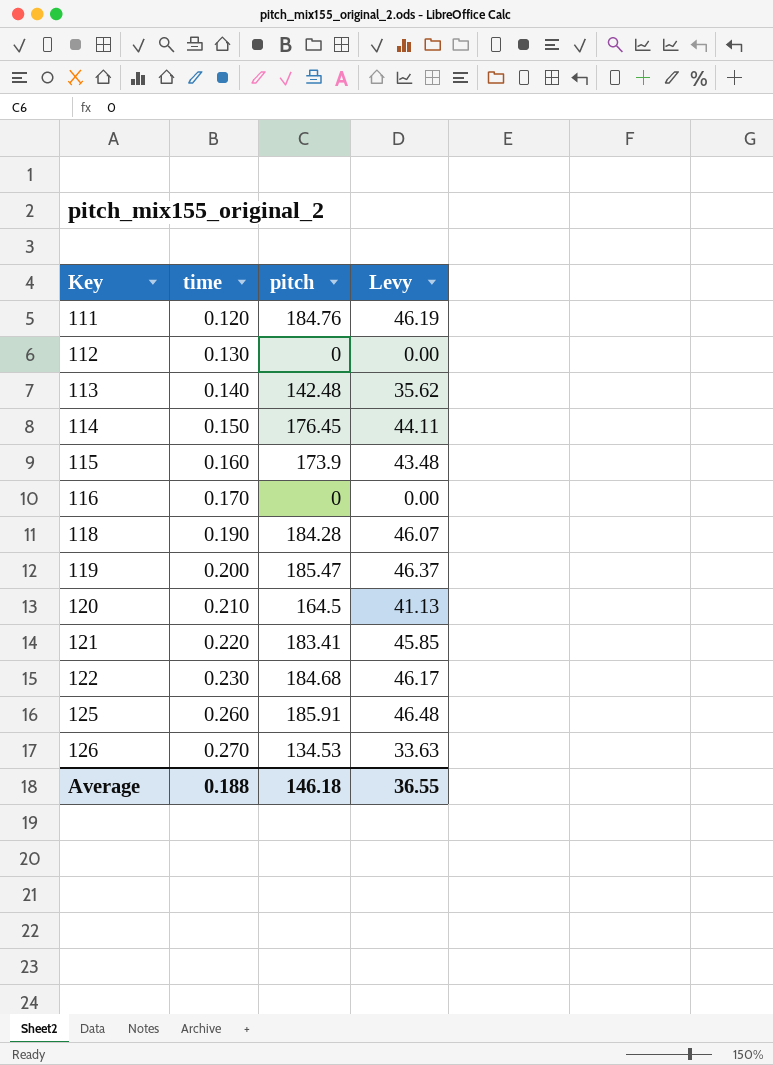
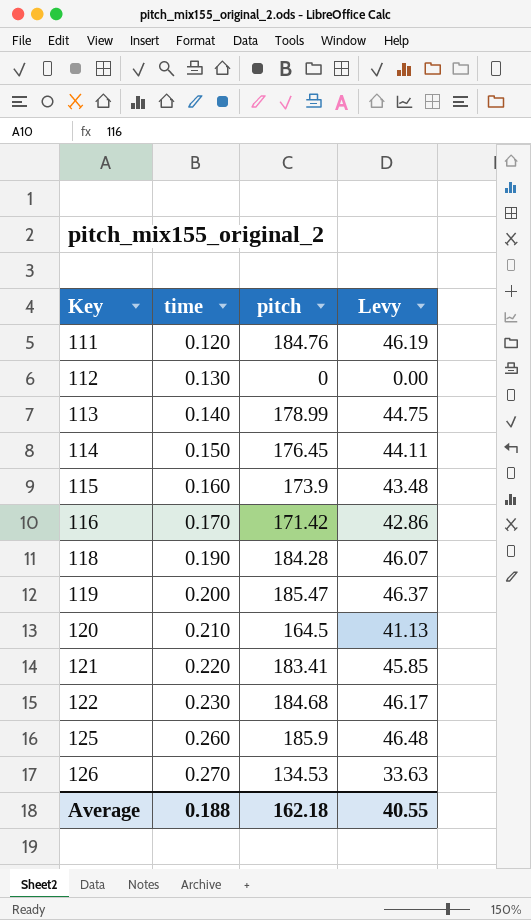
113 | pitch: 142.48 -> 178.99
113 | Levy: 35.62 -> 44.75
116 | pitch: 0 -> 171.42
116 | Levy: 0.00 -> 42.86
125 | pitch: 185.91 -> 185.9
Average | pitch: 146.18 -> 162.18
Average | Levy: 36.55 -> 40.55

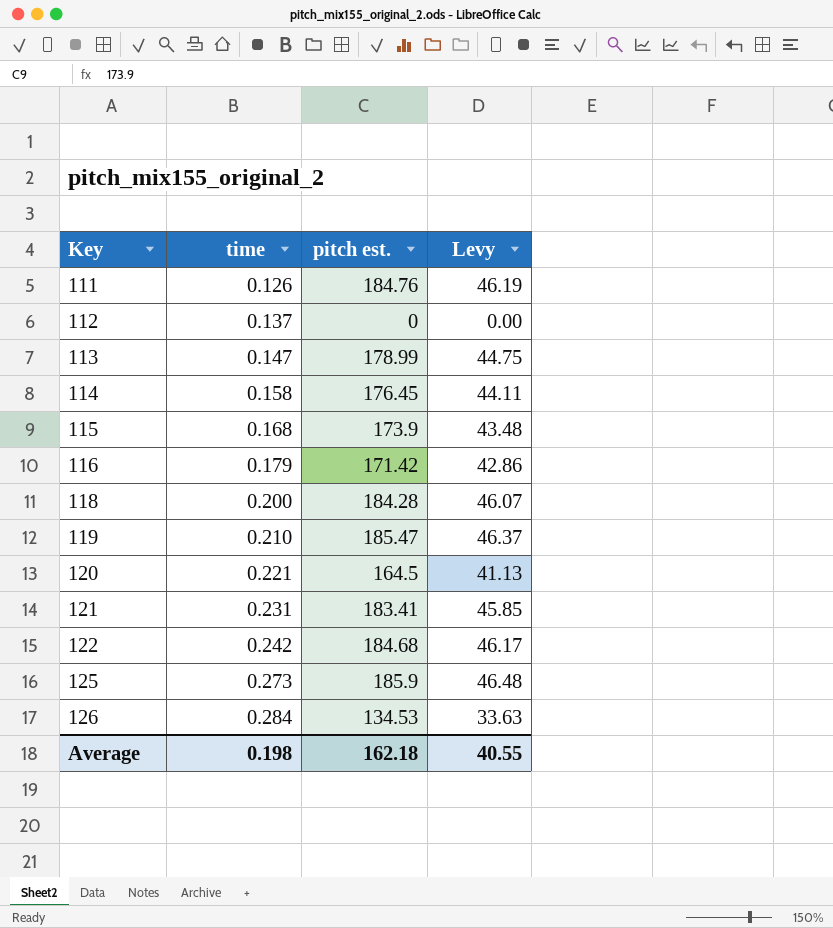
column name: pitch -> pitch est.
111 | time: 0.120 -> 0.126
112 | time: 0.130 -> 0.137
113 | time: 0.140 -> 0.147
114 | time: 0.150 -> 0.158
115 | time: 0.160 -> 0.168
116 | time: 0.170 -> 0.179
118 | time: 0.190 -> 0.200
119 | time: 0.200 -> 0.210
120 | time: 0.210 -> 0.221
121 | time: 0.220 -> 0.231
122 | time: 0.230 -> 0.242
125 | time: 0.260 -> 0.273
126 | time: 0.270 -> 0.284
Average | time: 0.188 -> 0.198

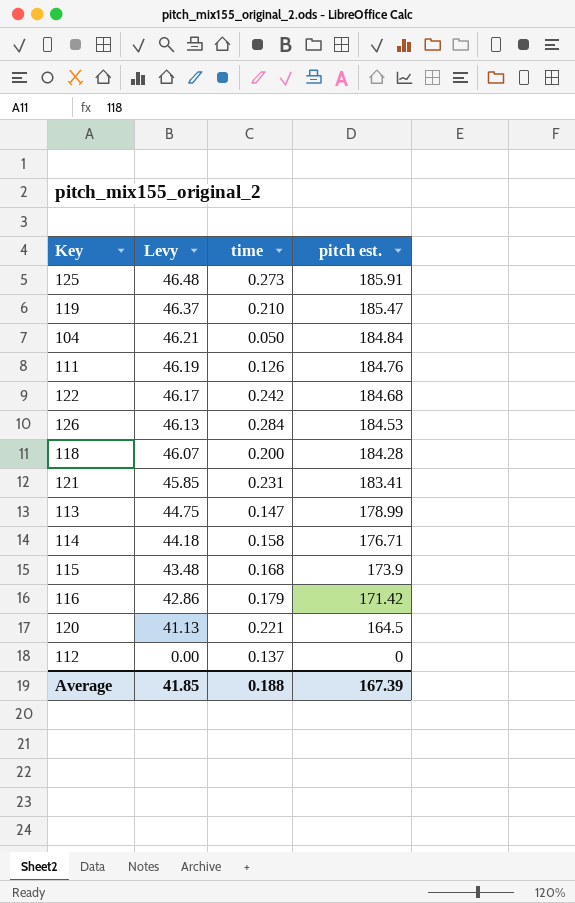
row order: Key ascending -> Levy descending
column Levy | position: 4 -> 2
125 | pitch est.: 185.9 -> 185.91
row 104: none -> 46.21 | 0.050 | 184.84
126 | Levy: 33.63 -> 46.13
126 | pitch est.: 134.53 -> 184.53
114 | Levy: 44.11 -> 44.18
114 | pitch est.: 176.45 -> 176.71
Average | Levy: 40.55 -> 41.85
Average | time: 0.198 -> 0.188
Average | pitch est.: 162.18 -> 167.39

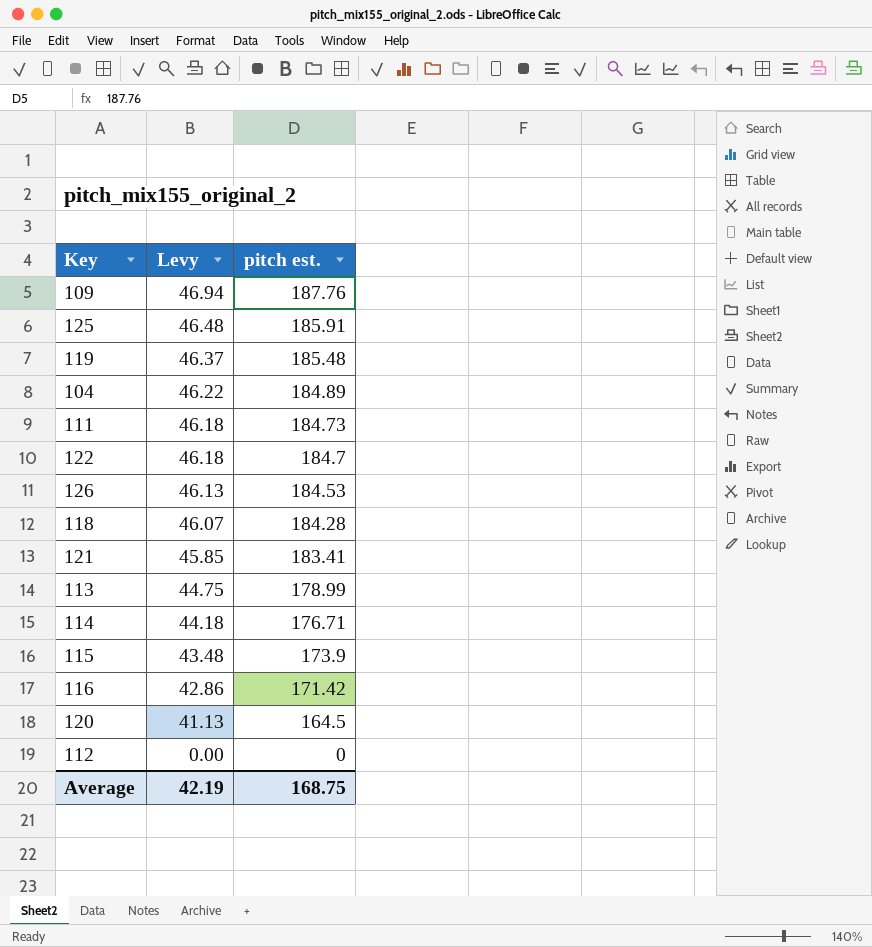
column time | position: 3 -> none
row 109: none -> 46.94 | 187.76
119 | pitch est.: 185.47 -> 185.48
104 | Levy: 46.21 -> 46.22
104 | pitch est.: 184.84 -> 184.89
111 | Levy: 46.19 -> 46.18
111 | pitch est.: 184.76 -> 184.73
122 | Levy: 46.17 -> 46.18
122 | pitch est.: 184.68 -> 184.7
Average | Levy: 41.85 -> 42.19
Average | pitch est.: 167.39 -> 168.75

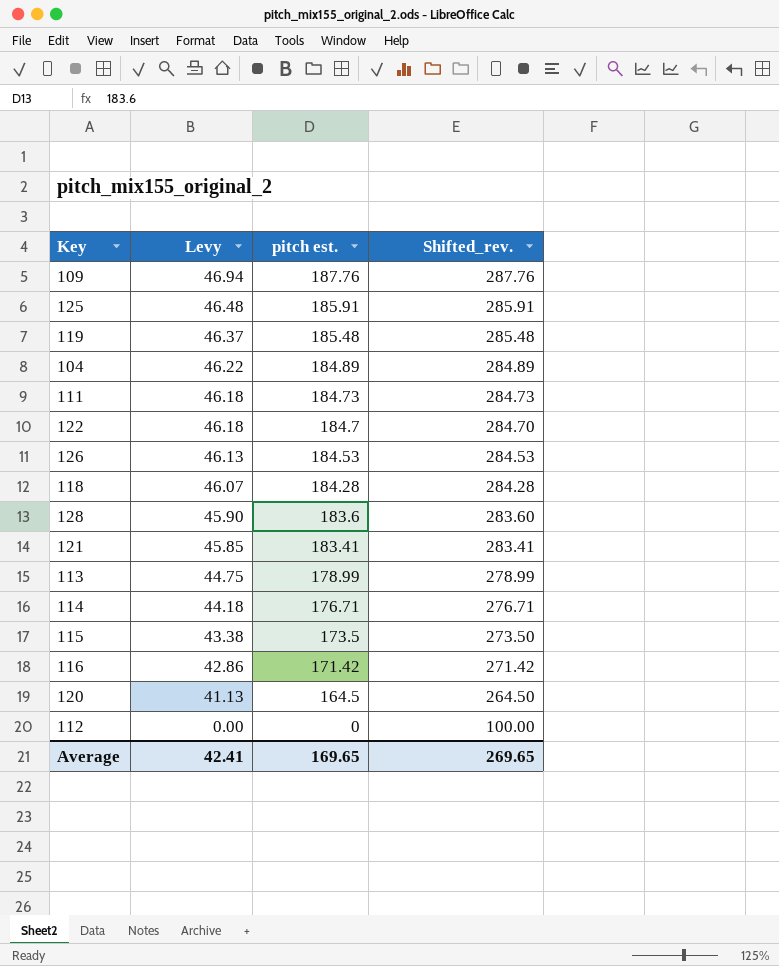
column Shifted_rev. | formula: none -> [pitch est.] + 100
row 128: none -> 45.90 | 183.6 | 283.60
115 | Levy: 43.48 -> 43.38
115 | pitch est.: 173.9 -> 173.5
Average | Levy: 42.19 -> 42.41
Average | pitch est.: 168.75 -> 169.65

